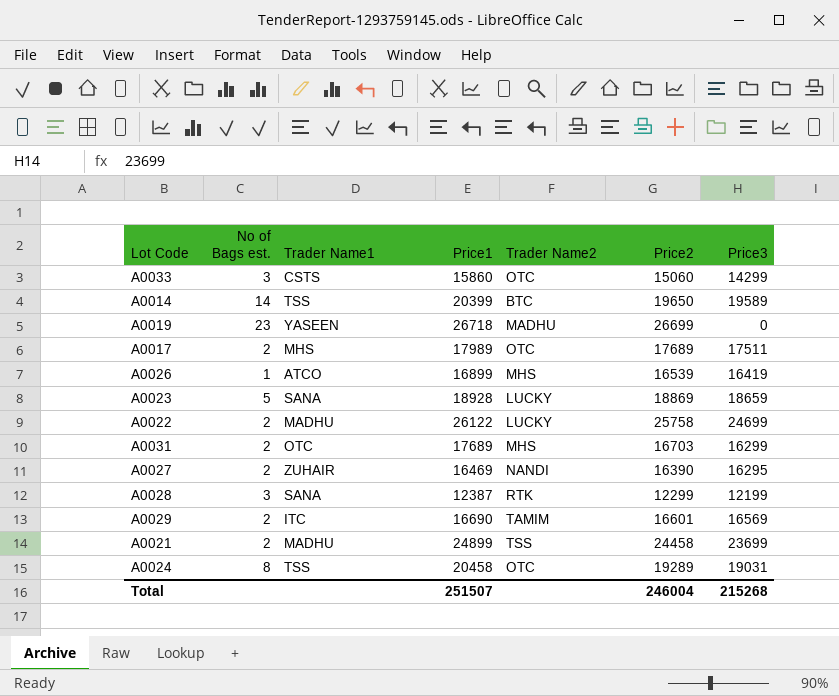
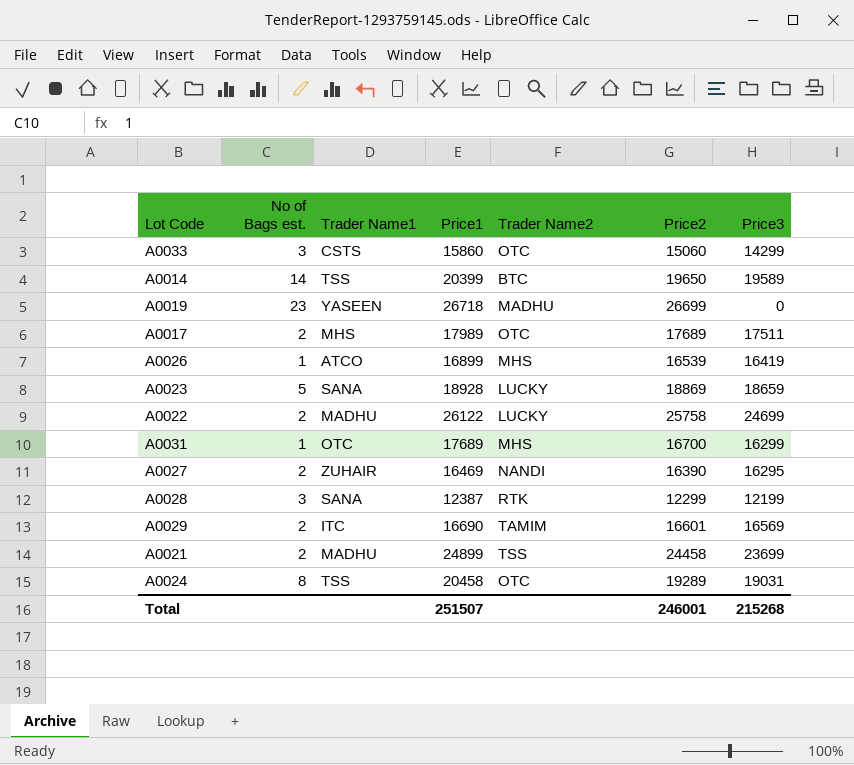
A0031 | No of Bags est.: 2 -> 1
A0031 | Price2: 16703 -> 16700
Total | Price2: 246004 -> 246001

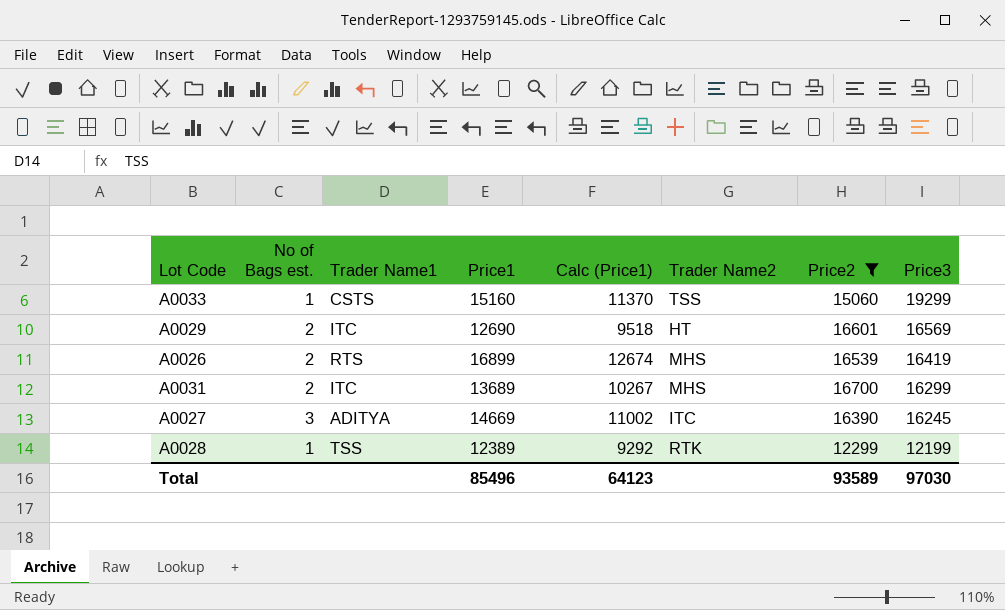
filter: none -> Price2 <= 16700
row order: none -> Price3 descending
column Calc (Price1) | formula: none -> [Price1] * 0.75
A0033 | No of Bags est.: 3 -> 1
A0033 | Price1: 15860 -> 15160
A0033 | Trader Name2: OTC -> TSS
A0033 | Price3: 14299 -> 19299
A0029 | Price1: 16690 -> 12690
A0029 | Trader Name2: TAMIM -> HT
A0026 | No of Bags est.: 1 -> 2
A0026 | Trader Name1: ATCO -> RTS
A0031 | No of Bags est.: 1 -> 2
A0031 | Trader Name1: OTC -> ITC
A0031 | Price1: 17689 -> 13689
A0027 | No of Bags est.: 2 -> 3
A0027 | Trader Name1: ZUHAIR -> ADITYA
A0027 | Price1: 16469 -> 14669
A0027 | Trader Name2: NANDI -> ITC
A0027 | Price3: 16295 -> 16245
A0028 | No of Bags est.: 3 -> 1
A0028 | Trader Name1: SANA -> TSS
A0028 | Price1: 12387 -> 12389
Total | Price1: 251507 -> 85496
Total | Price2: 246001 -> 93589
Total | Price3: 215268 -> 97030

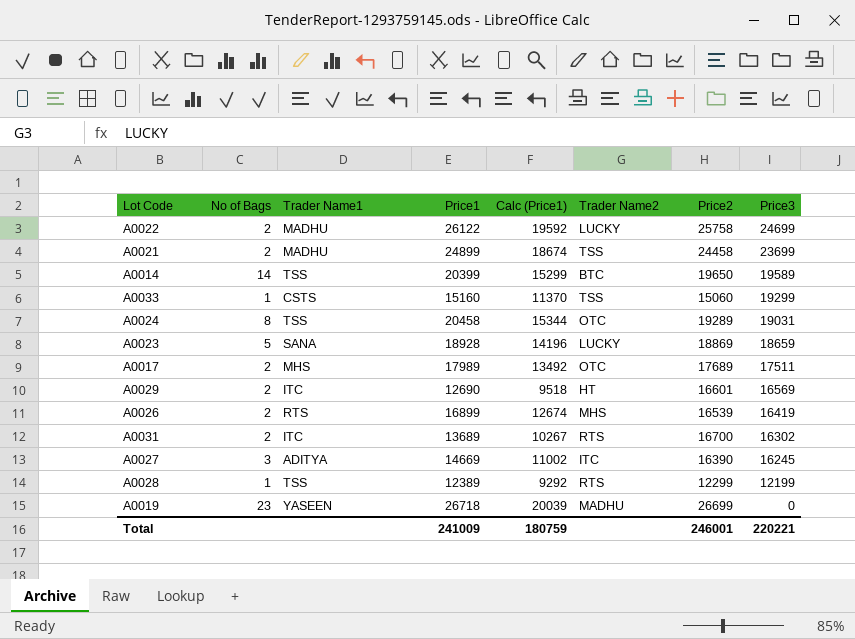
filter: Price2 <= 16700 -> none
column name: No of Bags est. -> No of Bags
A0031 | Trader Name2: MHS -> RTS
A0031 | Price3: 16299 -> 16302
A0028 | Trader Name2: RTK -> RTS
Total | Price1: 85496 -> 241009
Total | Calc (Price1): 64123 -> 180759
Total | Price2: 93589 -> 246001
Total | Price3: 97030 -> 220221

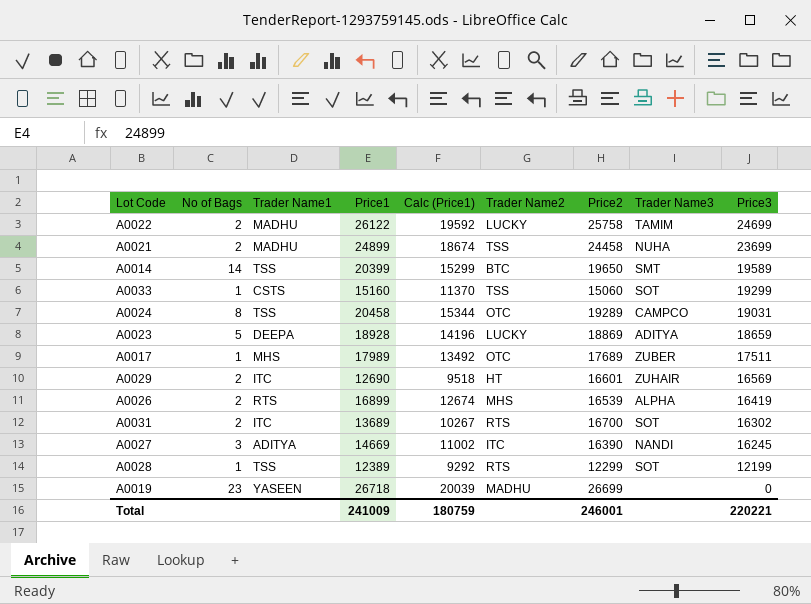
column Trader Name3 | position: none -> 8
A0023 | Trader Name1: SANA -> DEEPA
A0017 | No of Bags: 2 -> 1

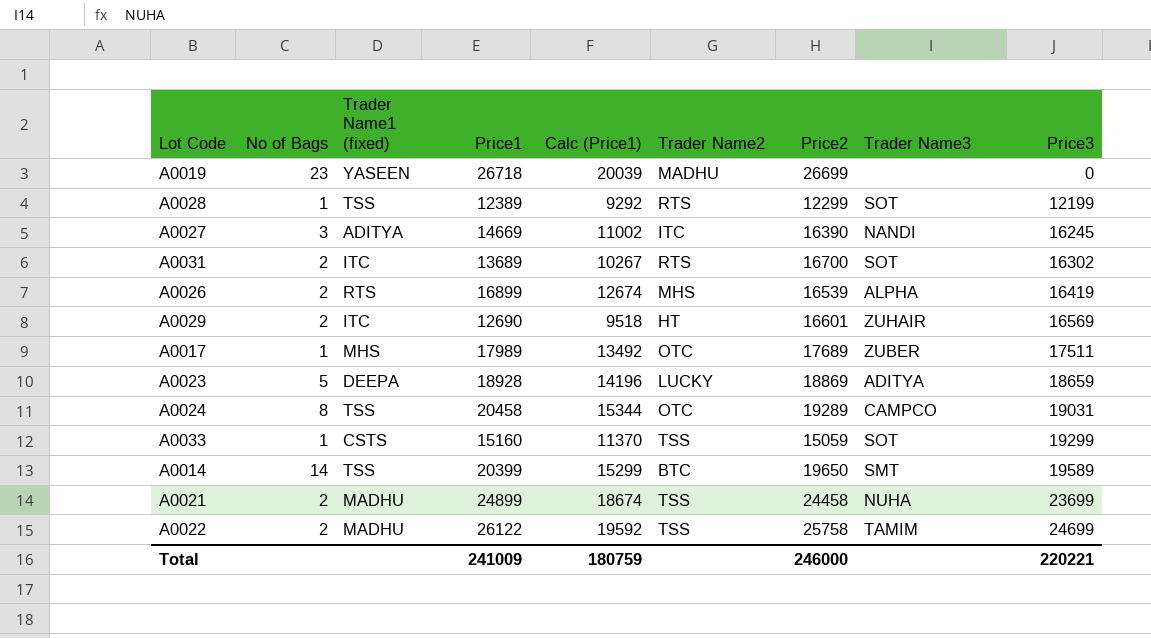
row order: Price3 descending -> Price3 ascending
column name: Trader Name1 -> Trader Name1 (fixed)
A0033 | Price2: 15060 -> 15059
A0022 | Trader Name2: LUCKY -> TSS
Total | Price2: 246001 -> 246000

